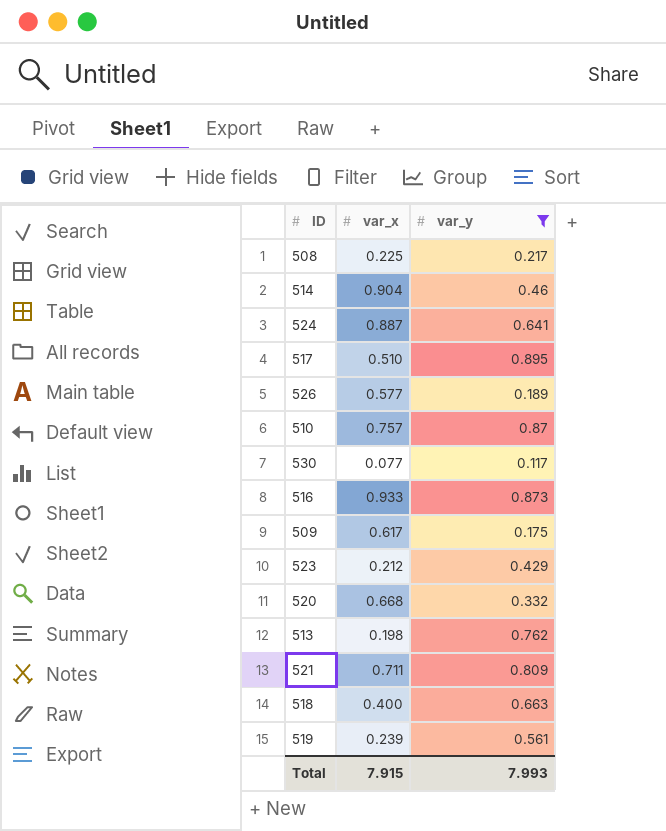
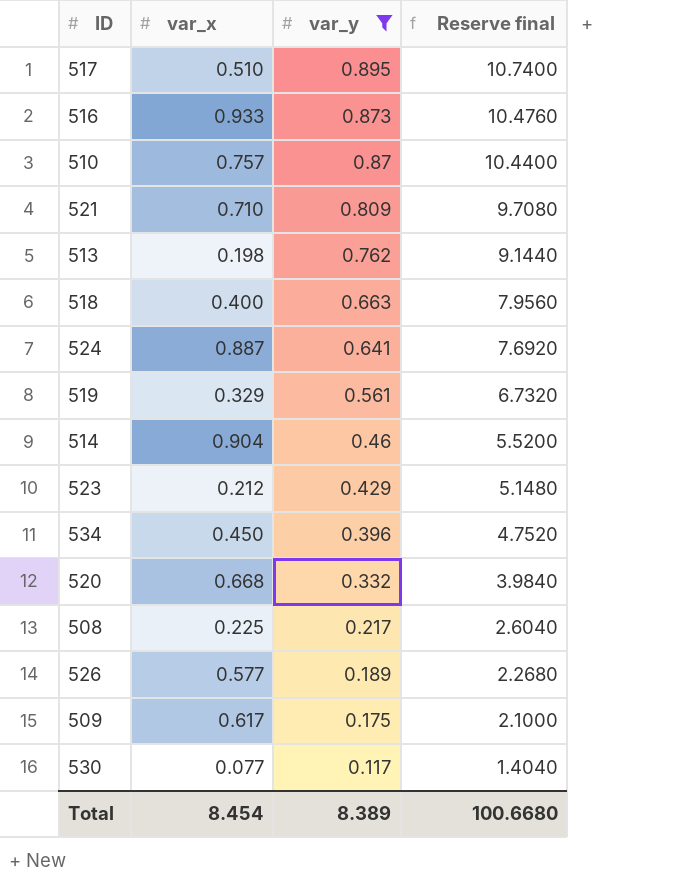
row order: none -> var_y descending
column Reserve final | formula: none -> [var_y] * 12
521 | var_x: 0.711 -> 0.710
519 | var_x: 0.239 -> 0.329
row 534: none -> 0.450 | 0.396 | 4.7520
Total | var_x: 7.915 -> 8.454
Total | var_y: 7.993 -> 8.389

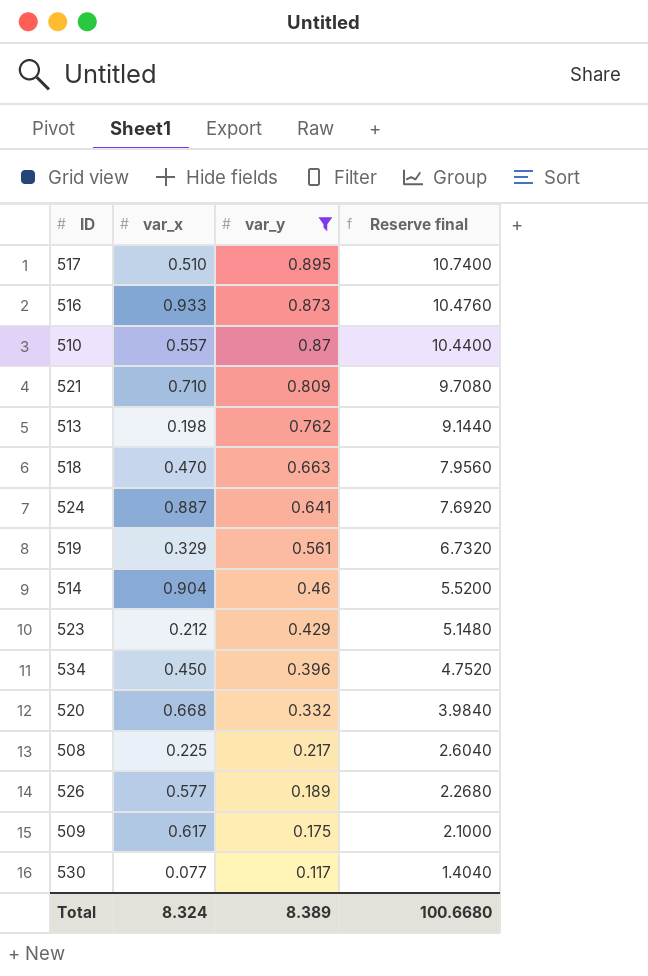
510 | var_x: 0.757 -> 0.557
518 | var_x: 0.400 -> 0.470
Total | var_x: 8.454 -> 8.324

